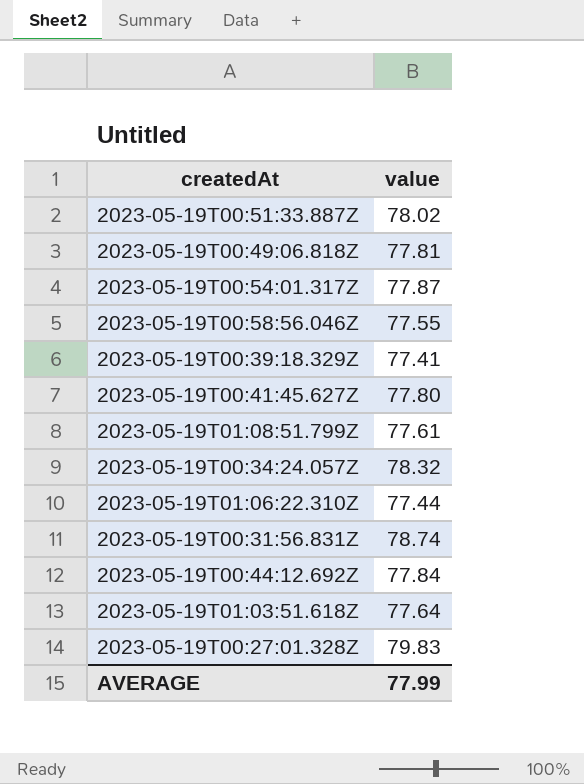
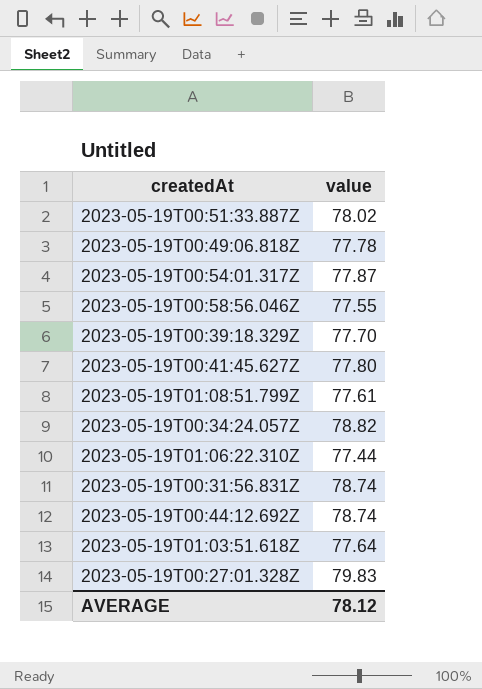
2023-05-19T00:49:06.818Z | value: 77.81 -> 77.78
2023-05-19T00:39:18.329Z | value: 77.41 -> 77.70
2023-05-19T00:34:24.057Z | value: 78.32 -> 78.82
2023-05-19T00:44:12.692Z | value: 77.84 -> 78.74
AVERAGE | value: 77.99 -> 78.12

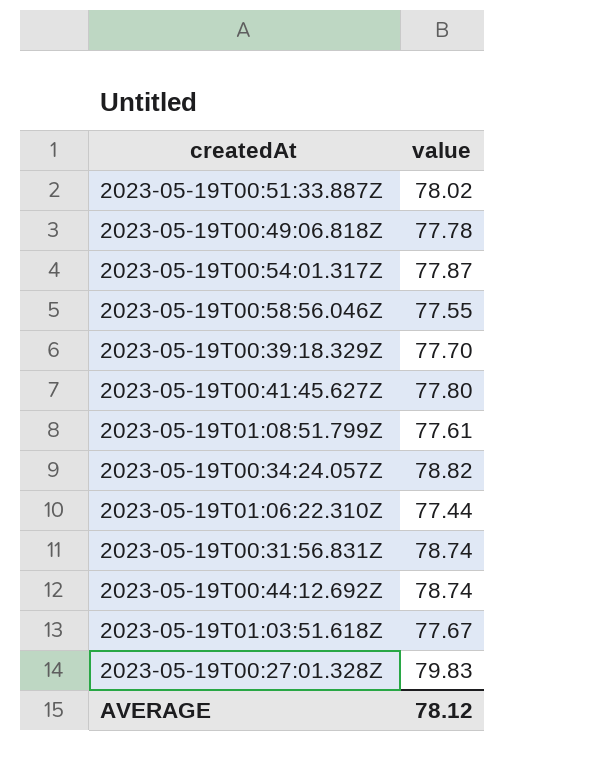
2023-05-19T01:03:51.618Z | value: 77.64 -> 77.67

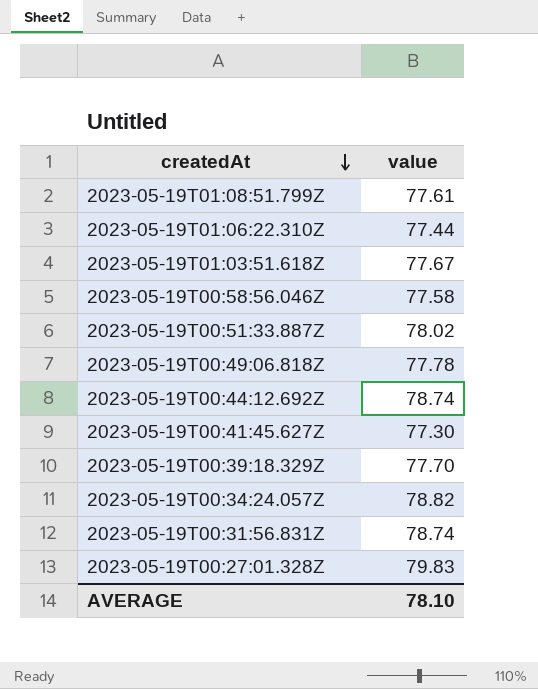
row order: none -> createdAt descending
row 2023-05-19T00:54:01.317Z: 77.87 -> none
2023-05-19T00:58:56.046Z | value: 77.55 -> 77.58
2023-05-19T00:41:45.627Z | value: 77.80 -> 77.30
AVERAGE | value: 78.12 -> 78.10

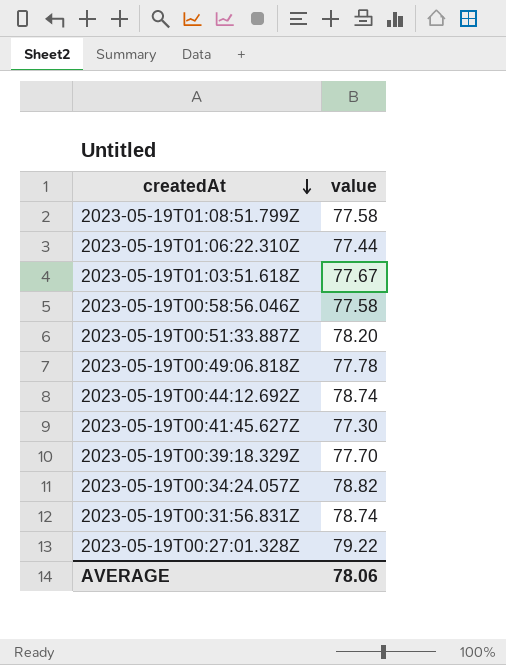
2023-05-19T01:08:51.799Z | value: 77.61 -> 77.58
2023-05-19T00:51:33.887Z | value: 78.02 -> 78.20
2023-05-19T00:27:01.328Z | value: 79.83 -> 79.22
AVERAGE | value: 78.10 -> 78.06

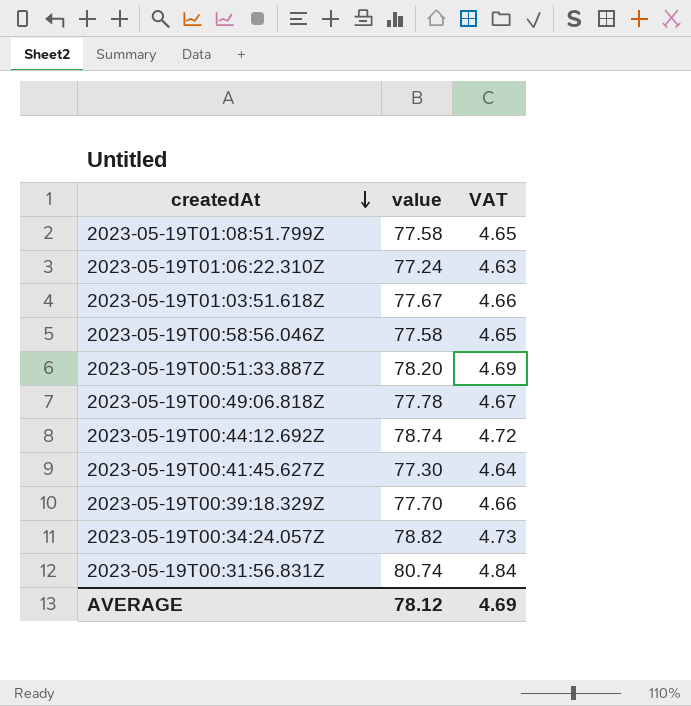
column VAT | formula: none -> [value] * 0.06
row 2023-05-19T00:27:01.328Z: 79.22 -> none
2023-05-19T01:06:22.310Z | value: 77.44 -> 77.24
2023-05-19T00:31:56.831Z | value: 78.74 -> 80.74
AVERAGE | value: 78.06 -> 78.12

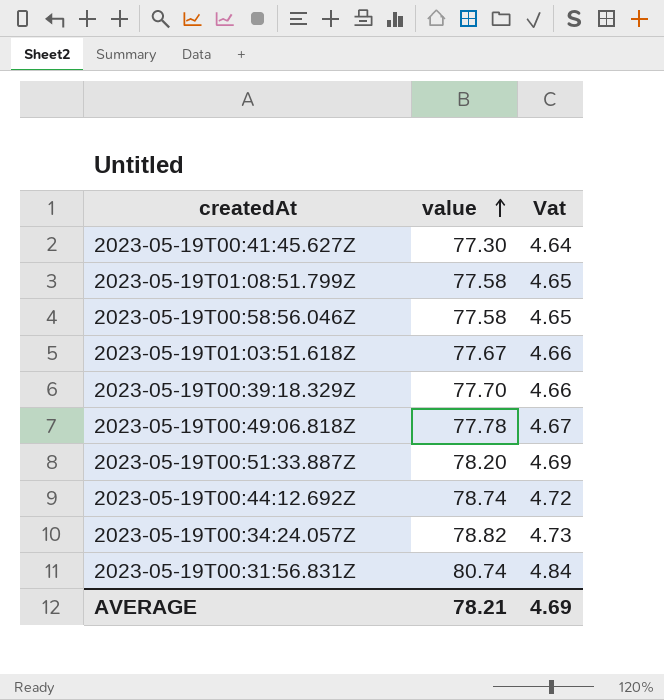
row order: createdAt descending -> value ascending
column name: VAT -> Vat
row 2023-05-19T01:06:22.310Z: 77.24 | 4.63 -> none
AVERAGE | value: 78.12 -> 78.21

